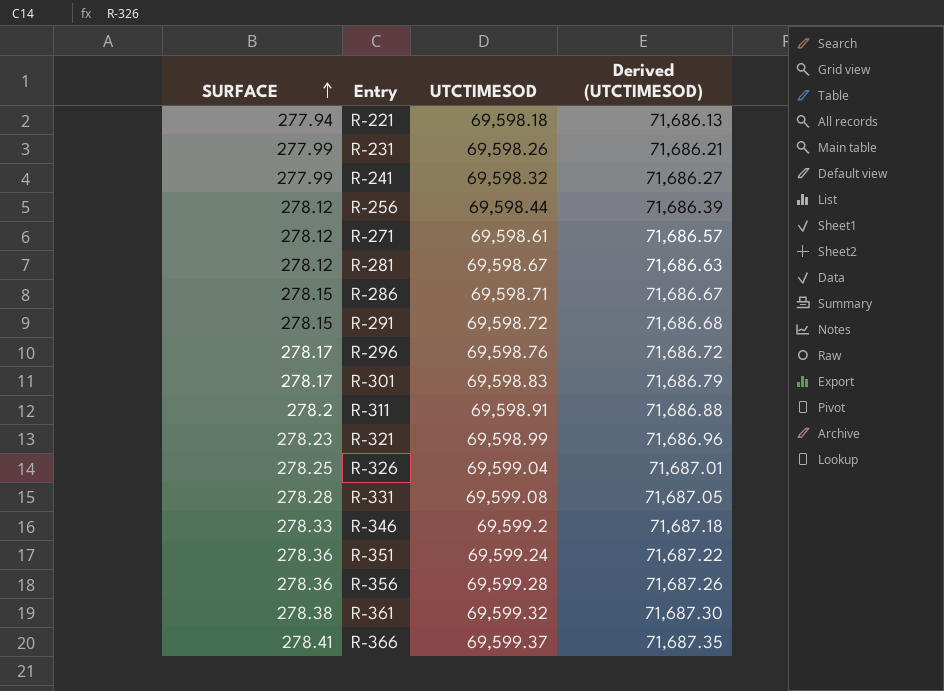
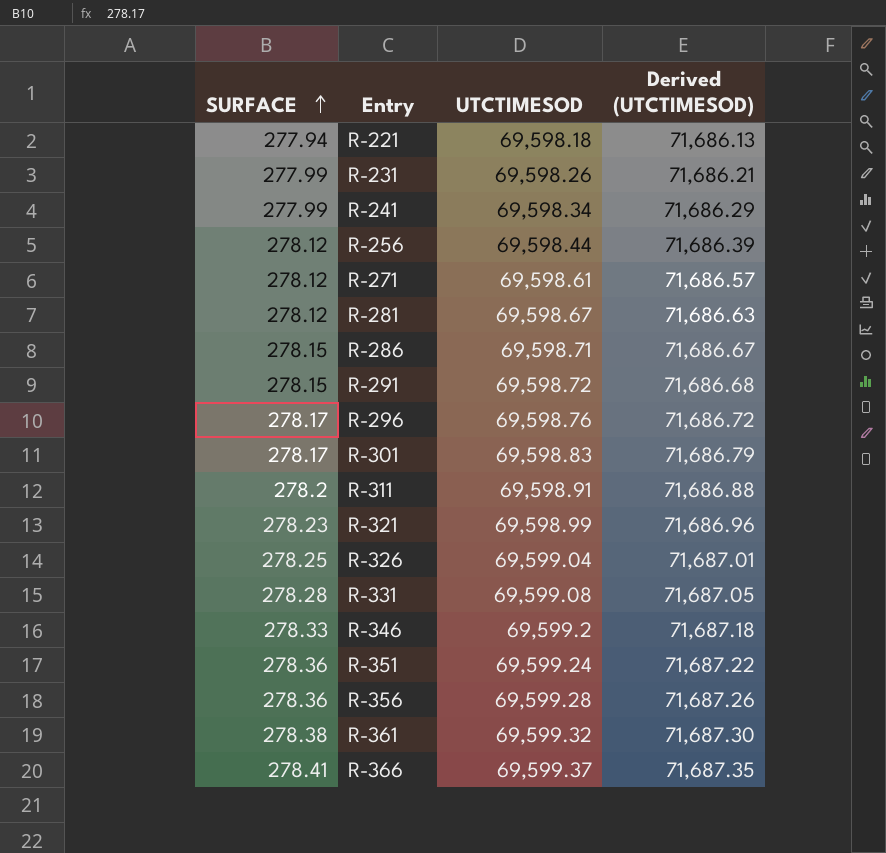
R-241 | UTCTIMESOD: 69,598.32 -> 69,598.34
R-241 | Derived (UTCTIMESOD): 71,686.27 -> 71,686.29

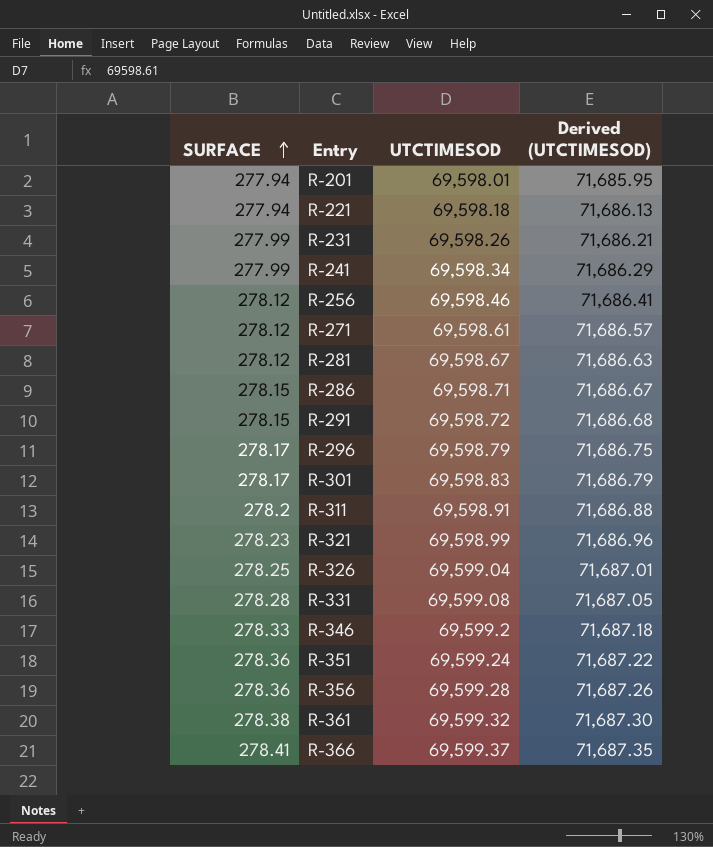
row R-201: none -> 277.94 | 69,598.01 | 71,685.95
R-256 | UTCTIMESOD: 69,598.44 -> 69,598.46
R-256 | Derived (UTCTIMESOD): 71,686.39 -> 71,686.41
R-296 | UTCTIMESOD: 69,598.76 -> 69,598.79
R-296 | Derived (UTCTIMESOD): 71,686.72 -> 71,686.75

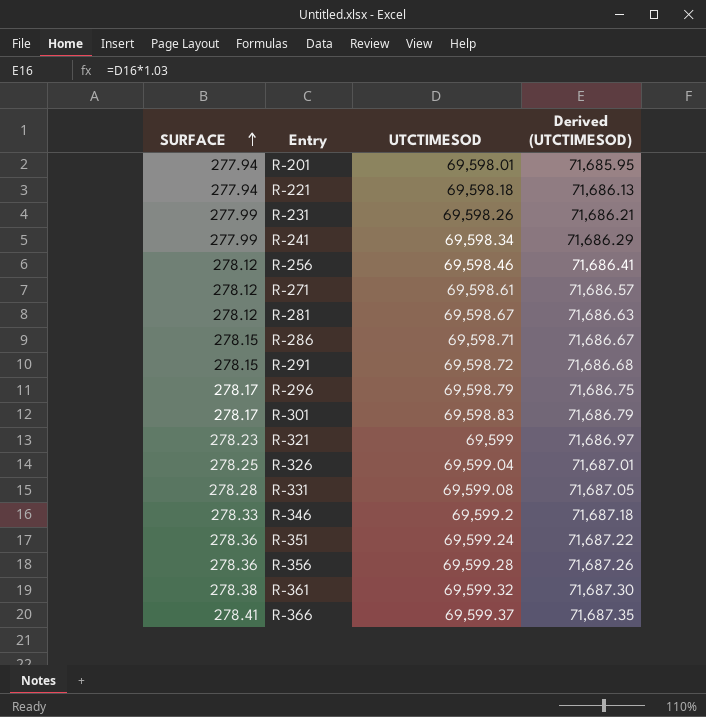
row R-311: 278.2 | 69,598.91 | 71,686.88 -> none
R-321 | UTCTIMESOD: 69,598.99 -> 69,599
R-321 | Derived (UTCTIMESOD): 71,686.96 -> 71,686.97

